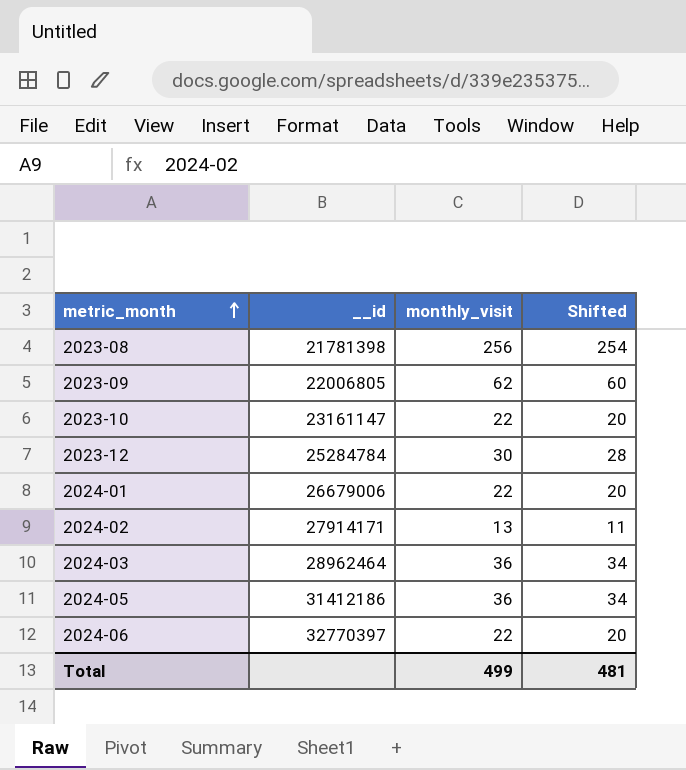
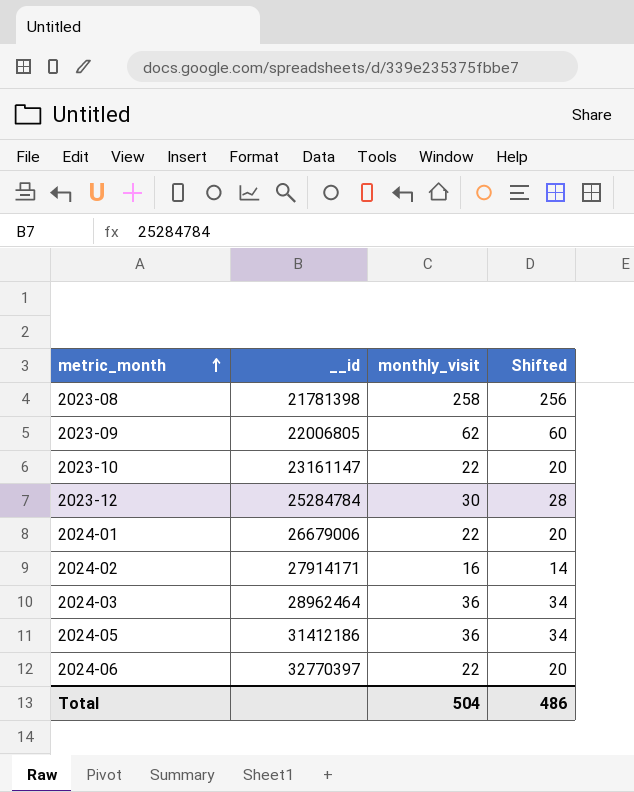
2023-08 | monthly_visit: 256 -> 258
2023-08 | Shifted: 254 -> 256
2024-02 | monthly_visit: 13 -> 16
2024-02 | Shifted: 11 -> 14
Total | monthly_visit: 499 -> 504
Total | Shifted: 481 -> 486

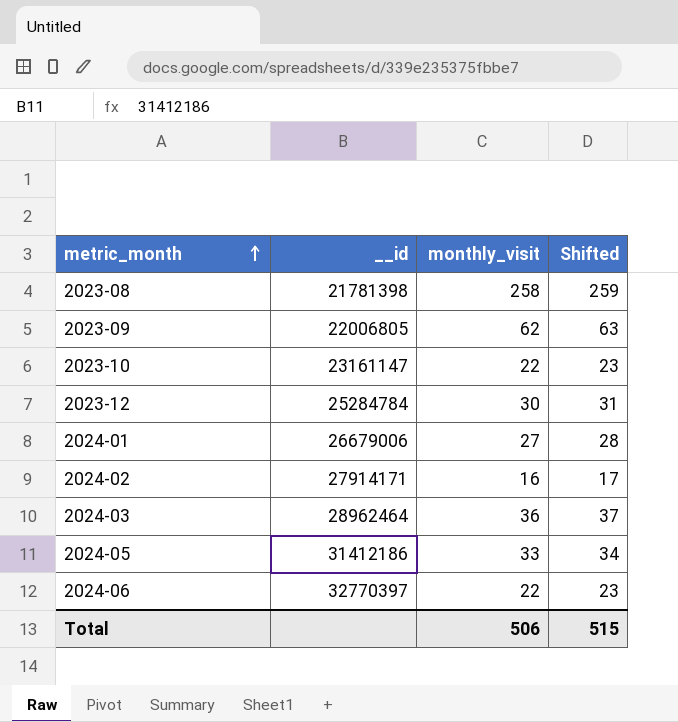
column Shifted | formula: [monthly_visit] - 2 -> [monthly_visit] + 1
2024-01 | monthly_visit: 22 -> 27
2024-05 | monthly_visit: 36 -> 33
Total | monthly_visit: 504 -> 506
Total | Shifted: 486 -> 515

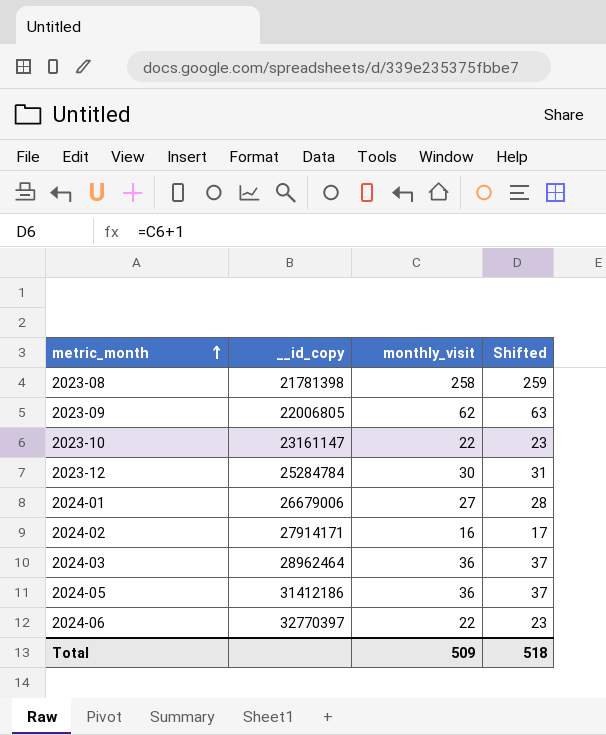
column name: __id -> __id_copy
2024-05 | monthly_visit: 33 -> 36
2024-05 | Shifted: 34 -> 37
Total | monthly_visit: 506 -> 509
Total | Shifted: 515 -> 518

